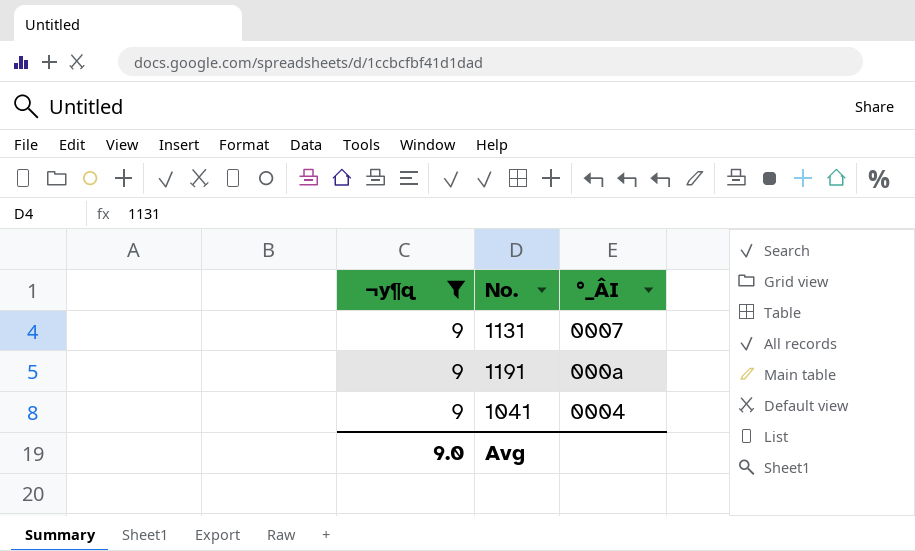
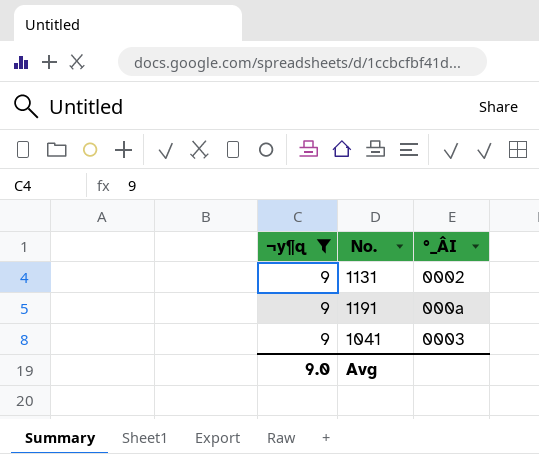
1131 | °_ÂI: 0007 -> 0002
1041 | °_ÂI: 0004 -> 0003

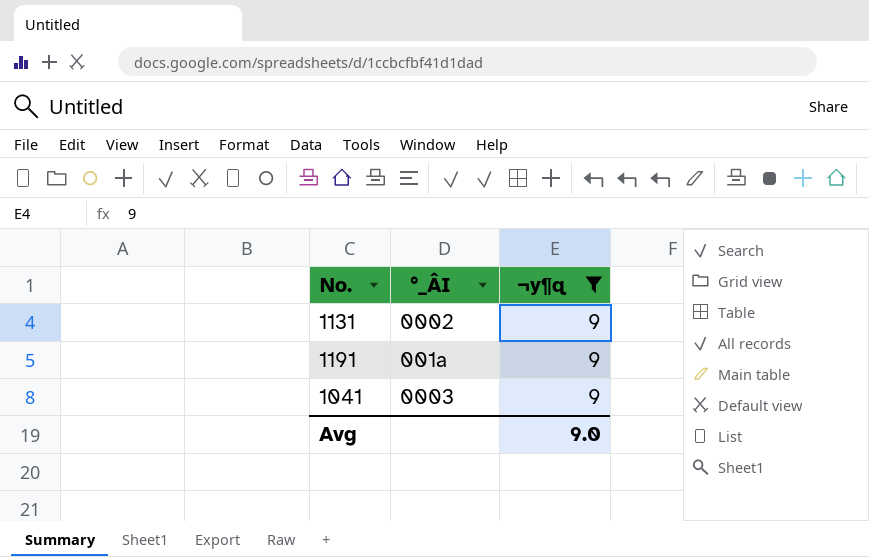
column ¬y¶q | position: 1 -> 3
1191 | °_ÂI: 000a -> 001a

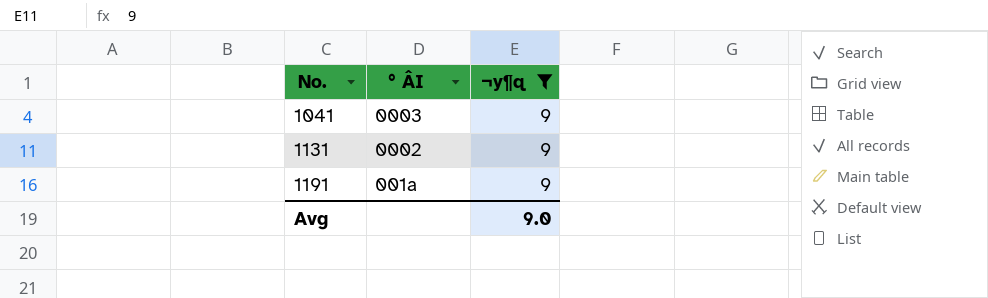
row order: none -> No. ascending
column name: °_ÂI -> ° ÂI

